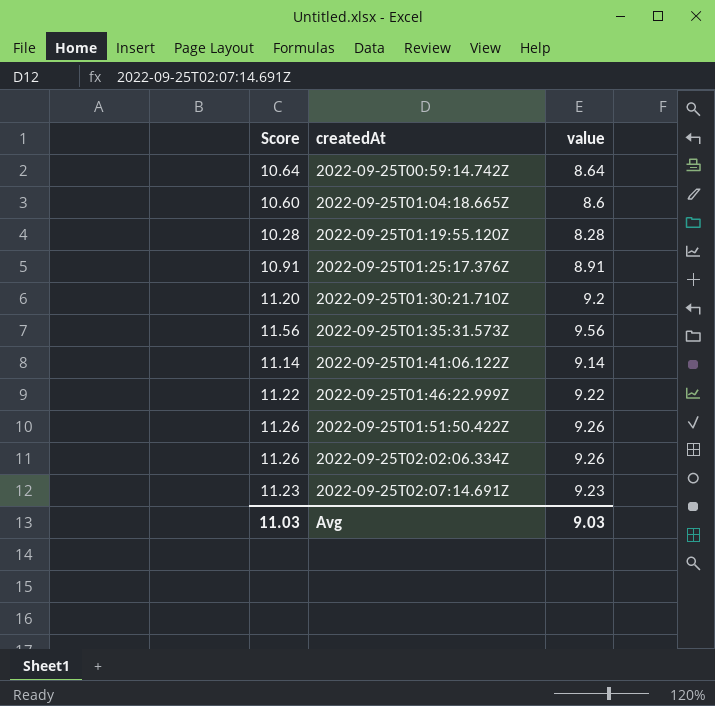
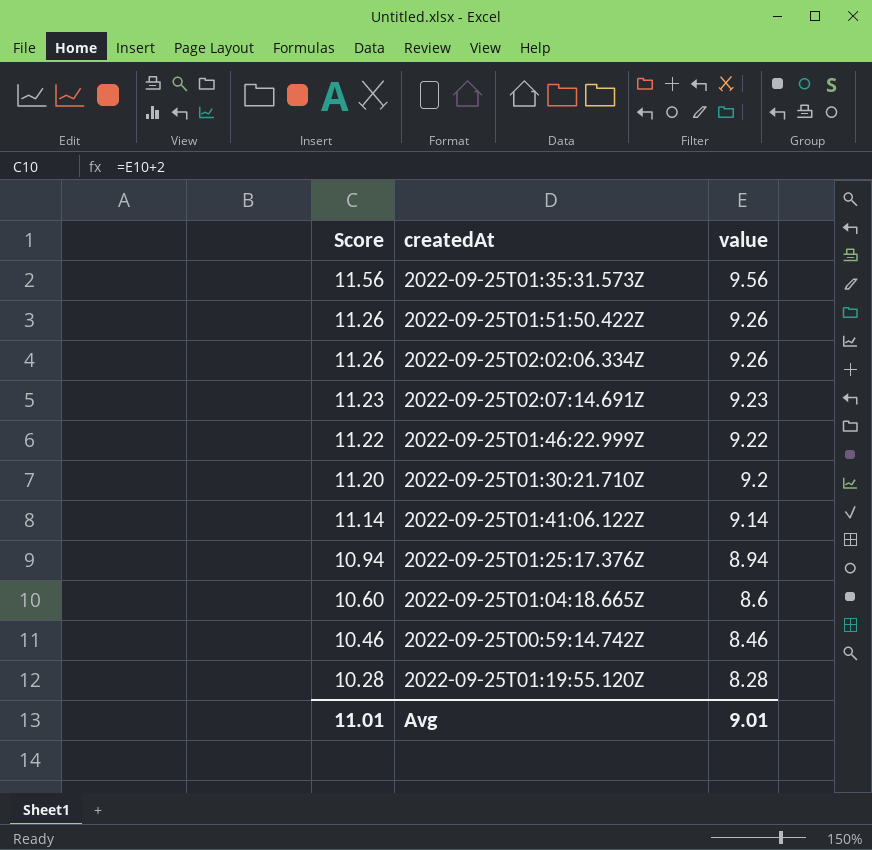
row order: createdAt ascending -> Score descending
2022-09-25T01:25:17.376Z | Score: 10.91 -> 10.94
2022-09-25T01:25:17.376Z | value: 8.91 -> 8.94
2022-09-25T00:59:14.742Z | Score: 10.64 -> 10.46
2022-09-25T00:59:14.742Z | value: 8.64 -> 8.46
Avg | Score: 11.03 -> 11.01
Avg | value: 9.03 -> 9.01

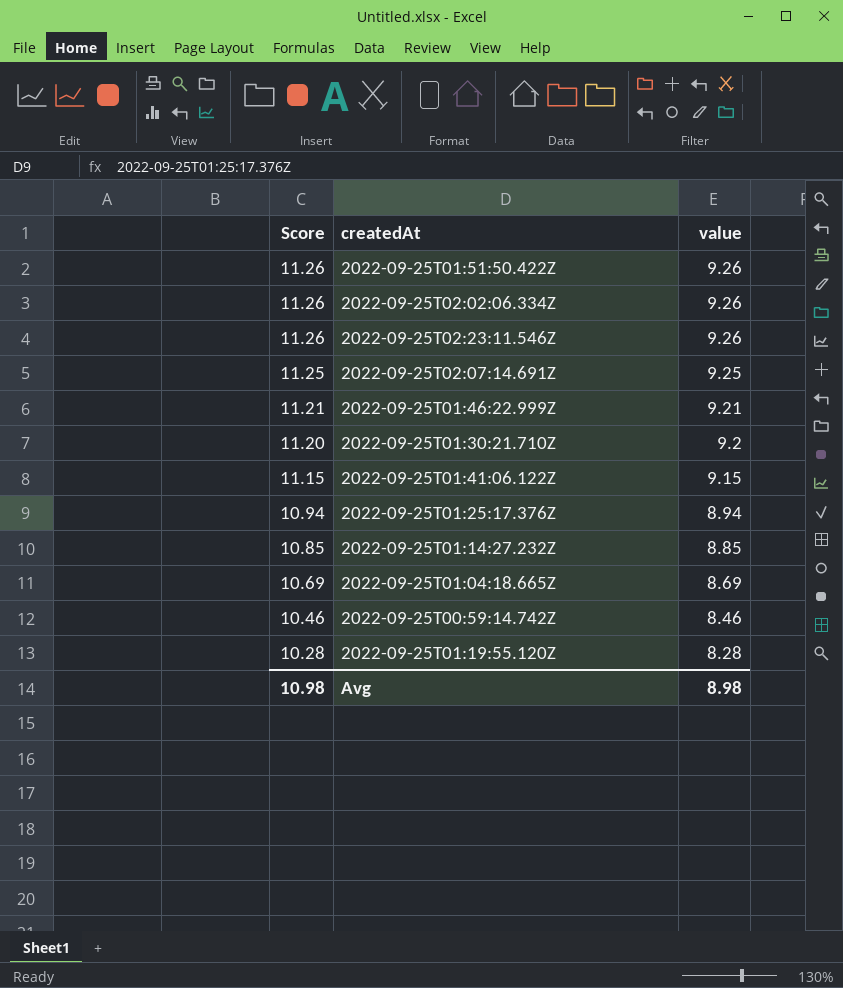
row 2022-09-25T01:35:31.573Z: 11.56 | 9.56 -> none
row 2022-09-25T02:23:11.546Z: none -> 11.26 | 9.26
2022-09-25T02:07:14.691Z | Score: 11.23 -> 11.25
2022-09-25T02:07:14.691Z | value: 9.23 -> 9.25
2022-09-25T01:46:22.999Z | Score: 11.22 -> 11.21
2022-09-25T01:46:22.999Z | value: 9.22 -> 9.21
2022-09-25T01:41:06.122Z | Score: 11.14 -> 11.15
2022-09-25T01:41:06.122Z | value: 9.14 -> 9.15
row 2022-09-25T01:14:27.232Z: none -> 10.85 | 8.85
2022-09-25T01:04:18.665Z | Score: 10.60 -> 10.69
2022-09-25T01:04:18.665Z | value: 8.6 -> 8.69
Avg | Score: 11.01 -> 10.98
Avg | value: 9.01 -> 8.98

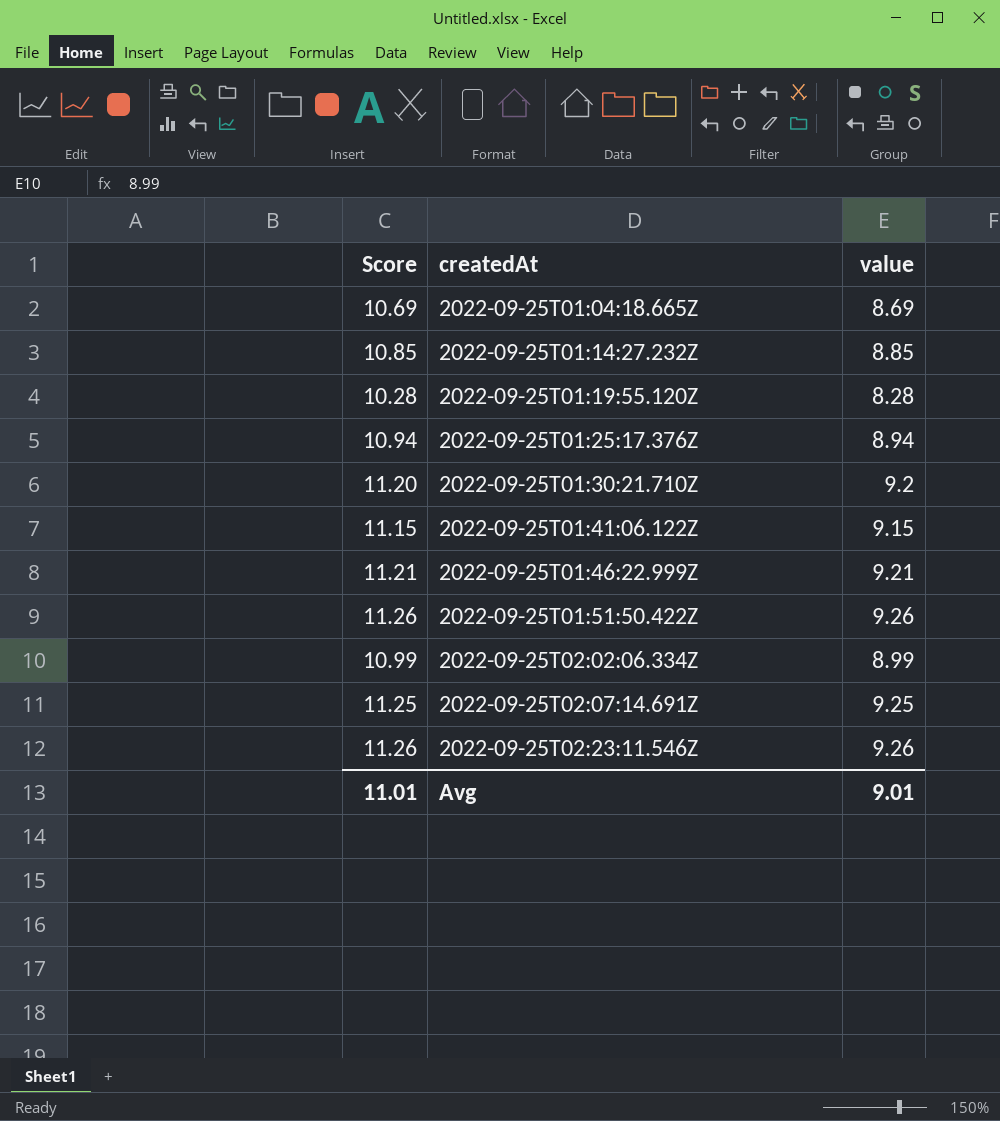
row order: Score descending -> createdAt ascending
row 2022-09-25T00:59:14.742Z: 10.46 | 8.46 -> none
2022-09-25T02:02:06.334Z | Score: 11.26 -> 10.99
2022-09-25T02:02:06.334Z | value: 9.26 -> 8.99
Avg | Score: 10.98 -> 11.01
Avg | value: 8.98 -> 9.01

